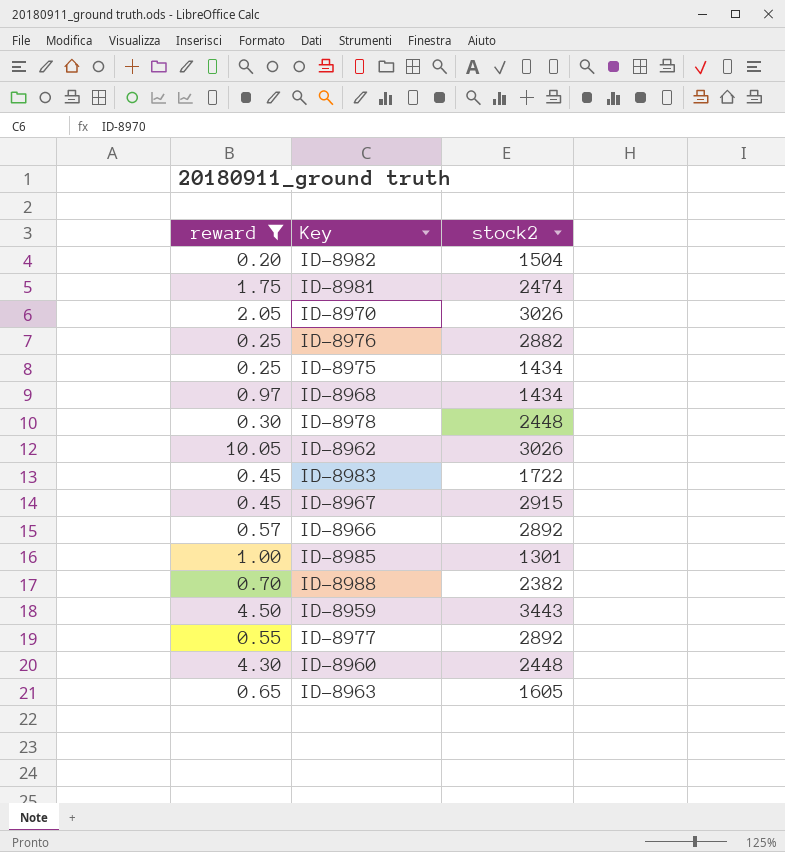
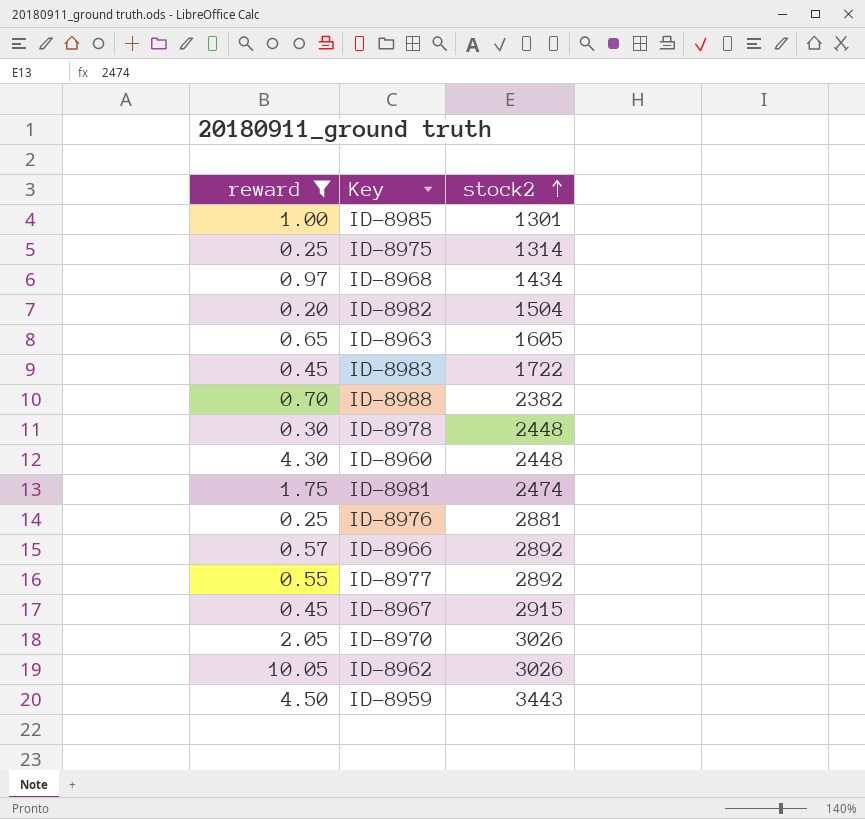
row order: none -> stock2 ascending
ID-8975 | stock2: 1434 -> 1314
ID-8976 | stock2: 2882 -> 2881

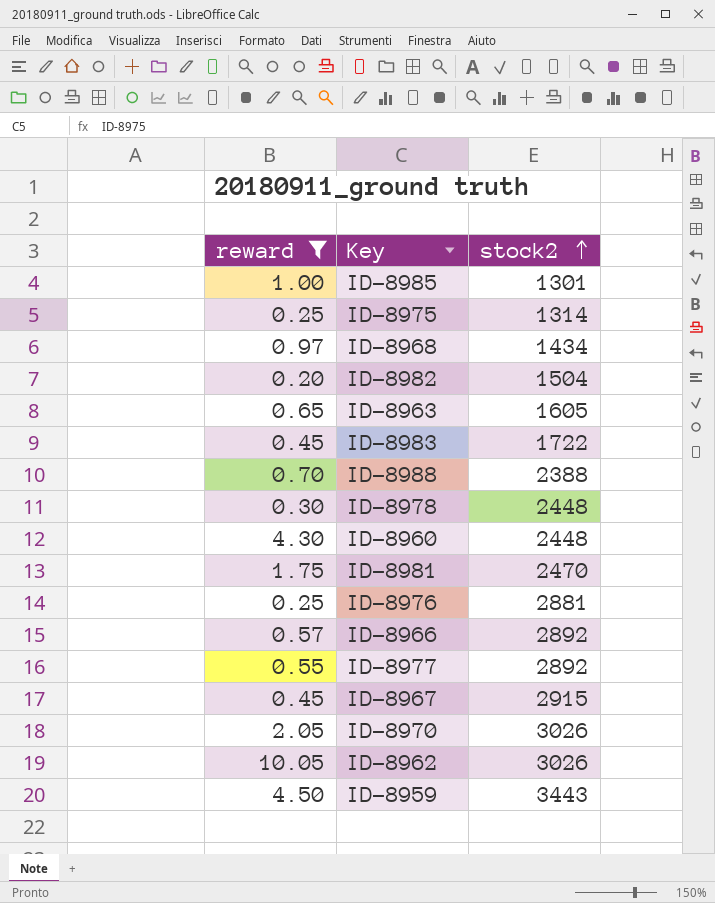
ID-8988 | stock2: 2382 -> 2388
ID-8981 | stock2: 2474 -> 2470

